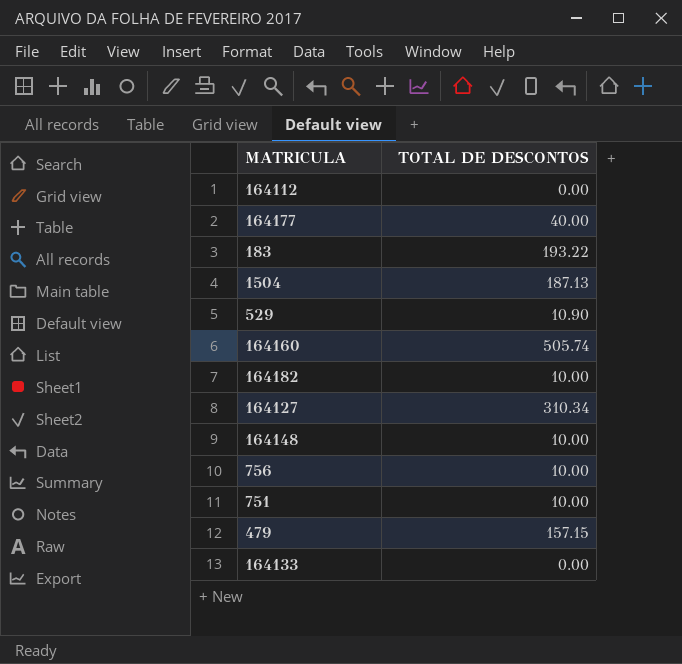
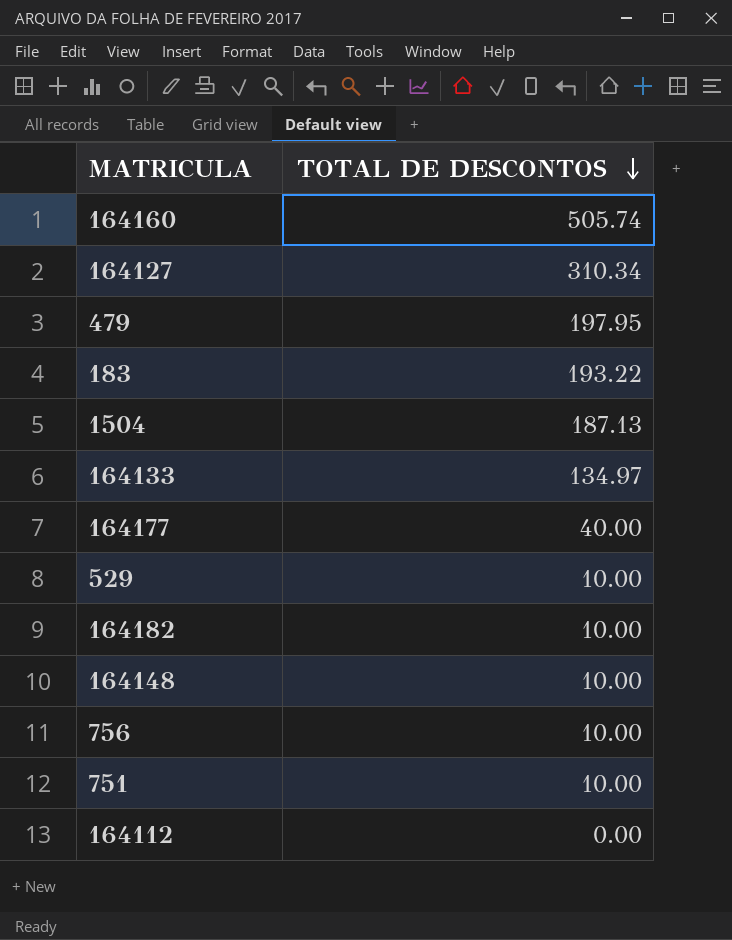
row order: none -> TOTAL DE DESCONTOS descending
479 | TOTAL DE DESCONTOS: 157.15 -> 197.95
164133 | TOTAL DE DESCONTOS: 0.00 -> 134.97
529 | TOTAL DE DESCONTOS: 10.90 -> 10.00

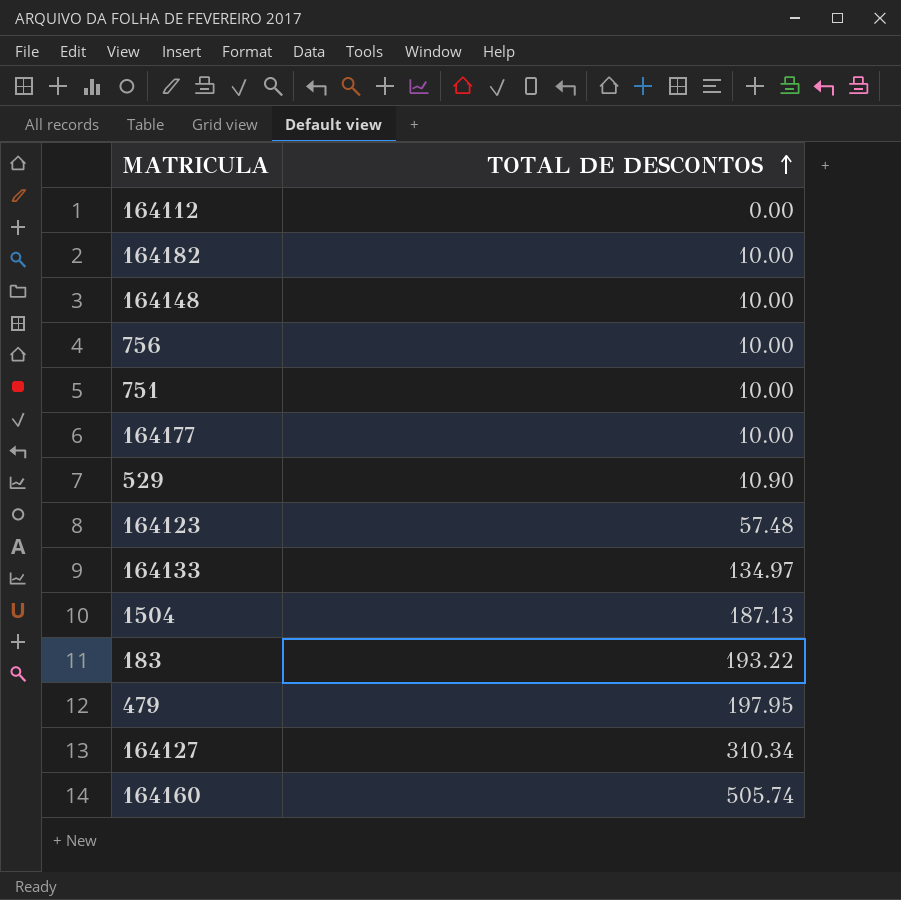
row order: TOTAL DE DESCONTOS descending -> TOTAL DE DESCONTOS ascending
164177 | TOTAL DE DESCONTOS: 40.00 -> 10.00
529 | TOTAL DE DESCONTOS: 10.00 -> 10.90
row 164123: none -> 57.48

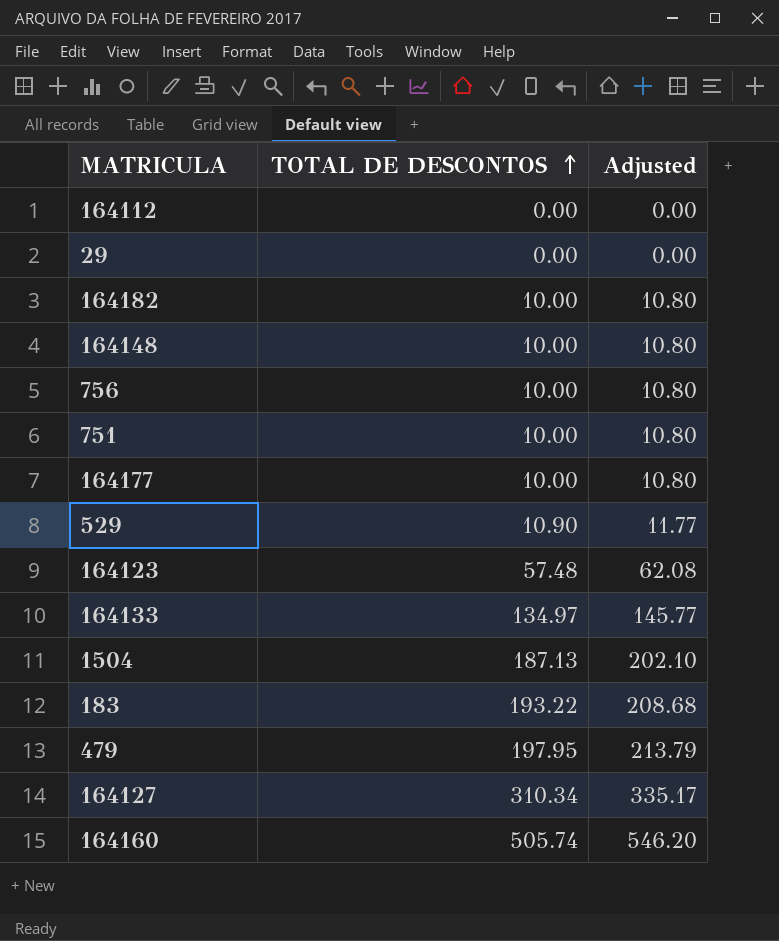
column Adjusted | formula: none -> [TOTAL DE DESCONTOS] * 1.08
row 29: none -> 0.00 | 0.00

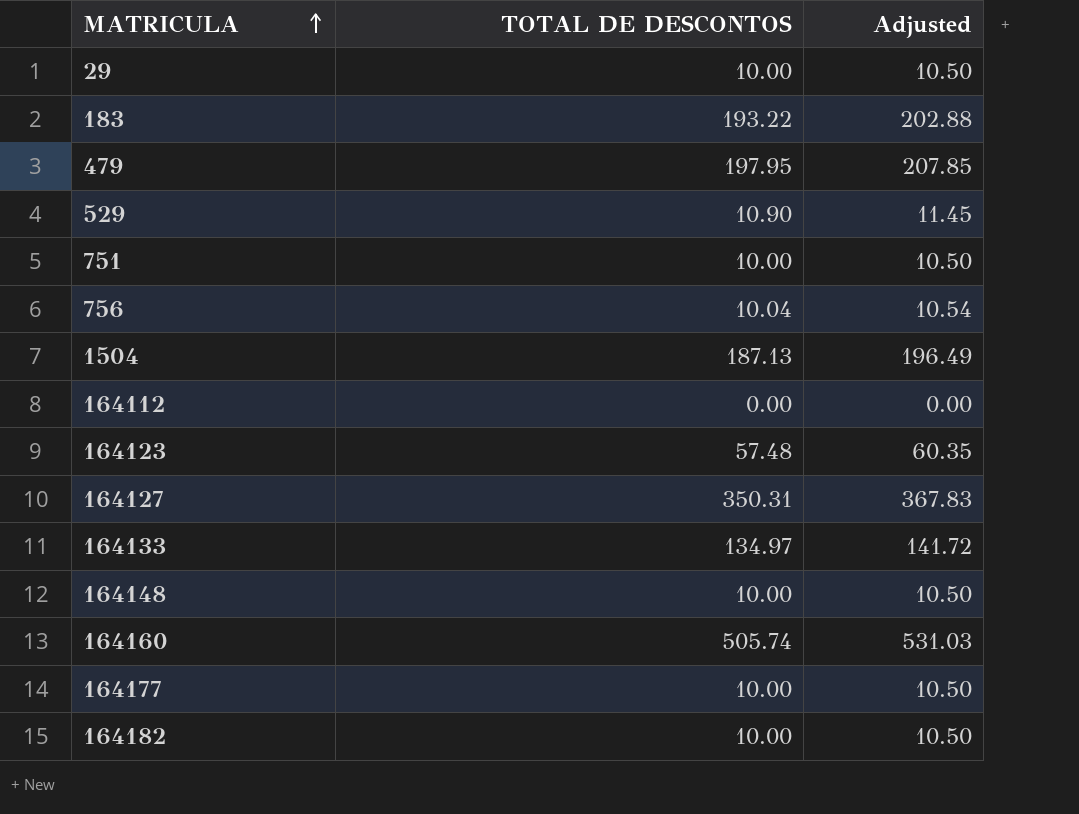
row order: TOTAL DE DESCONTOS ascending -> MATRICULA ascending
column Adjusted | formula: [TOTAL DE DESCONTOS] * 1.08 -> [TOTAL DE DESCONTOS] * 1.05
29 | TOTAL DE DESCONTOS: 0.00 -> 10.00
756 | TOTAL DE DESCONTOS: 10.00 -> 10.04
164127 | TOTAL DE DESCONTOS: 310.34 -> 350.31

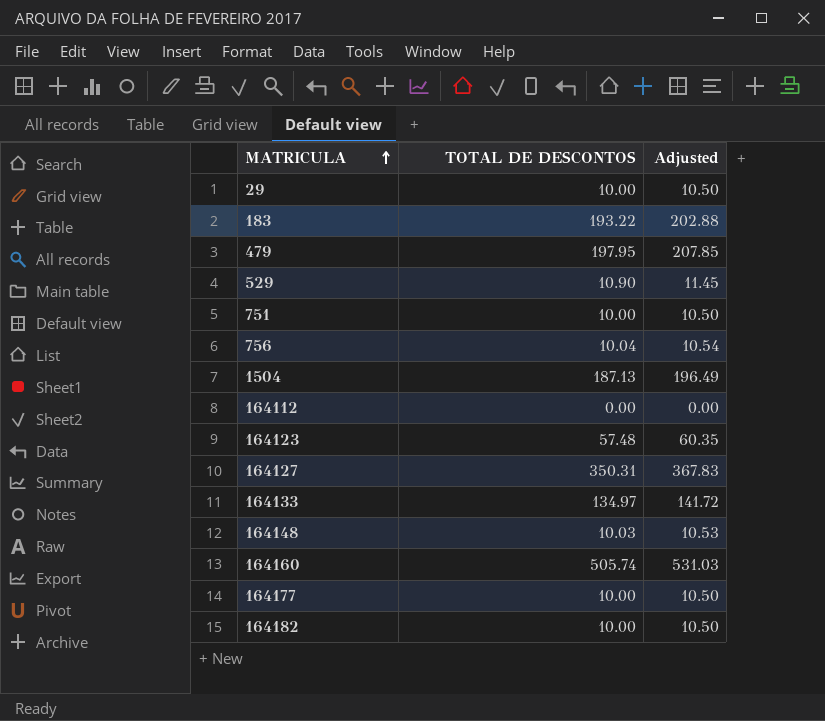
164148 | TOTAL DE DESCONTOS: 10.00 -> 10.03
164148 | Adjusted: 10.50 -> 10.53

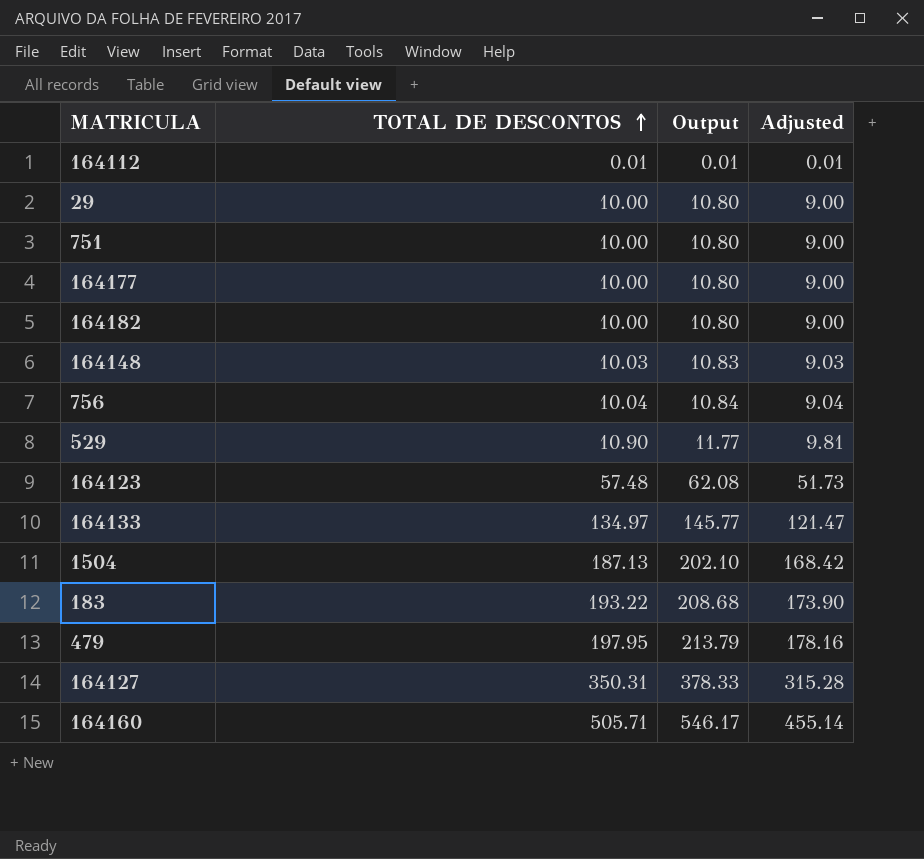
row order: MATRICULA ascending -> TOTAL DE DESCONTOS ascending
column Output | formula: none -> [TOTAL DE DESCONTOS] * 1.08
column Adjusted | formula: [TOTAL DE DESCONTOS] * 1.05 -> [TOTAL DE DESCONTOS] * 0.9
164112 | TOTAL DE DESCONTOS: 0.00 -> 0.01
164160 | TOTAL DE DESCONTOS: 505.74 -> 505.71

